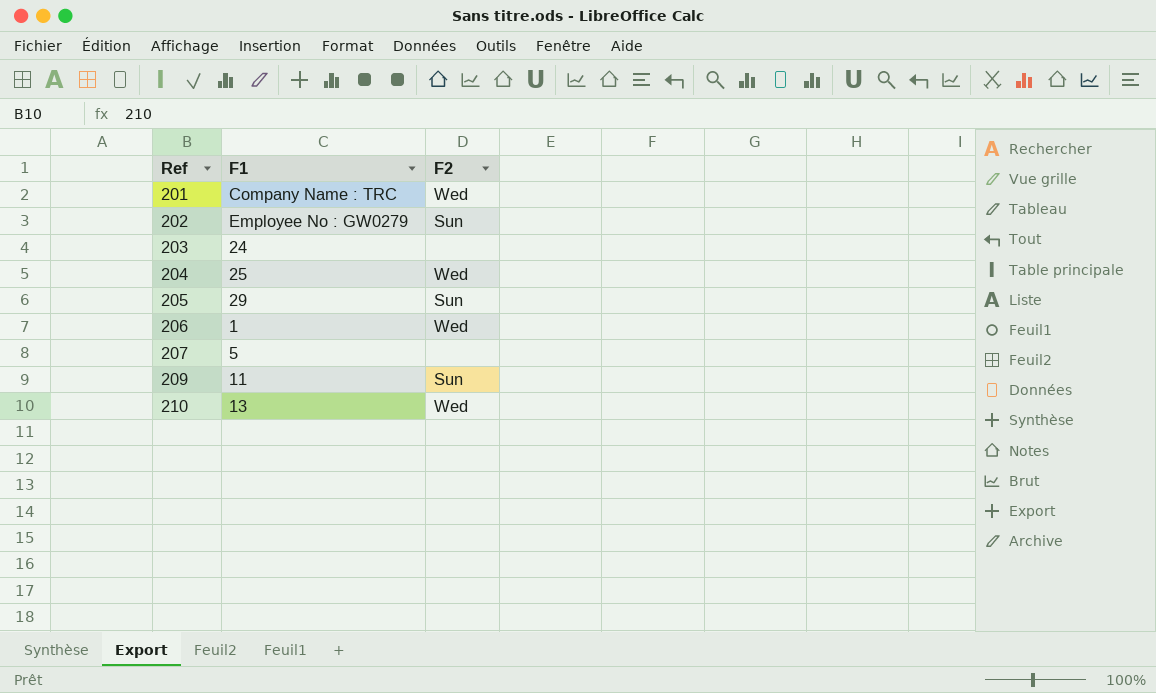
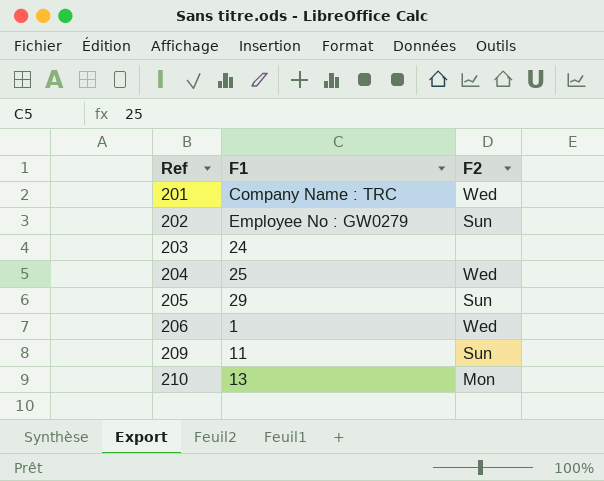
row 207: 5 | none -> none
210 | F2: Wed -> Mon

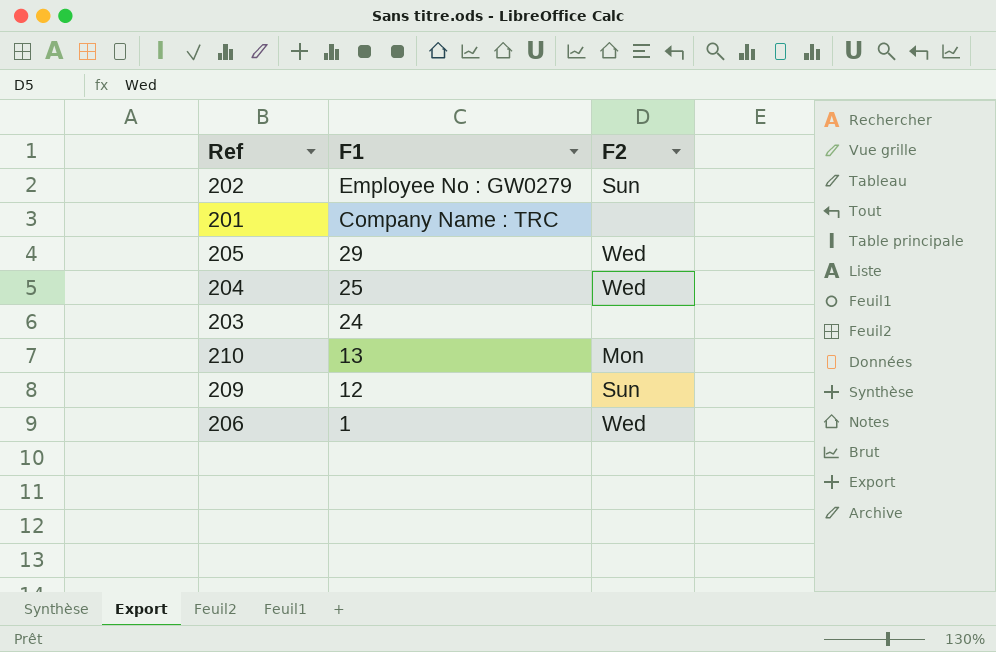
row order: Ref ascending -> F1 descending
201 | F2: Wed -> none
205 | F2: Sun -> Wed
209 | F1: 11 -> 12

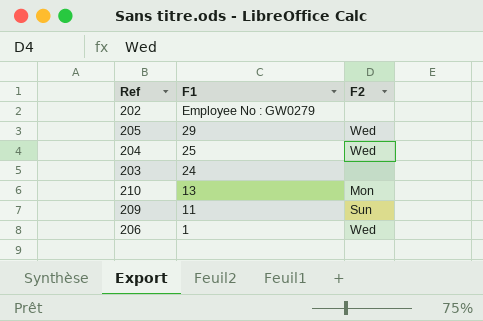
row 201: Company Name : TRC | none -> none
202 | F2: Sun -> none
209 | F1: 12 -> 11

